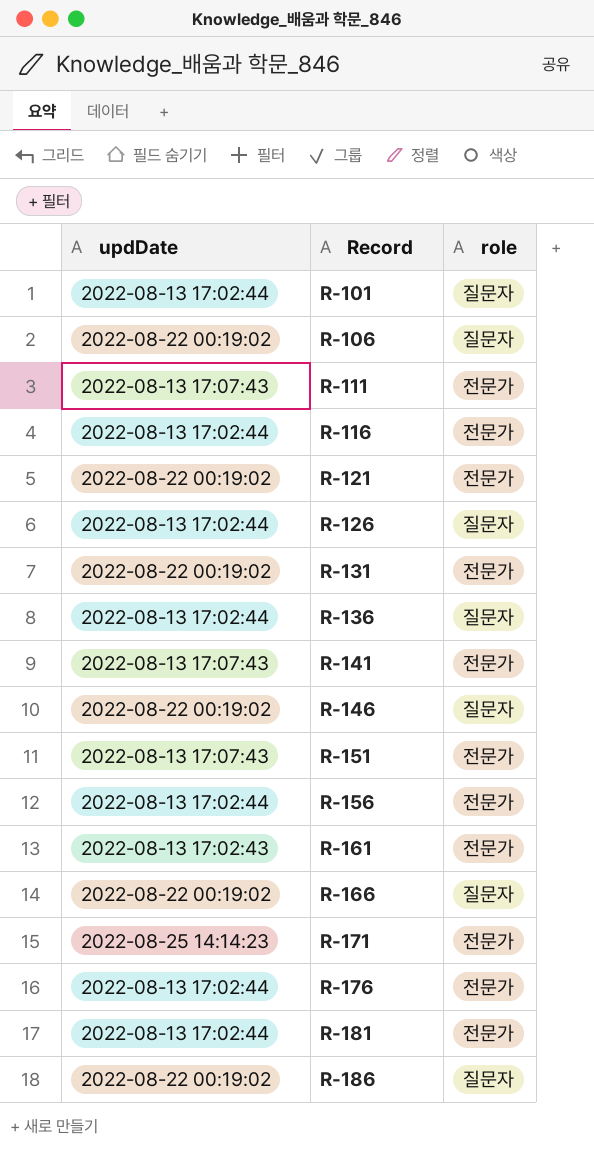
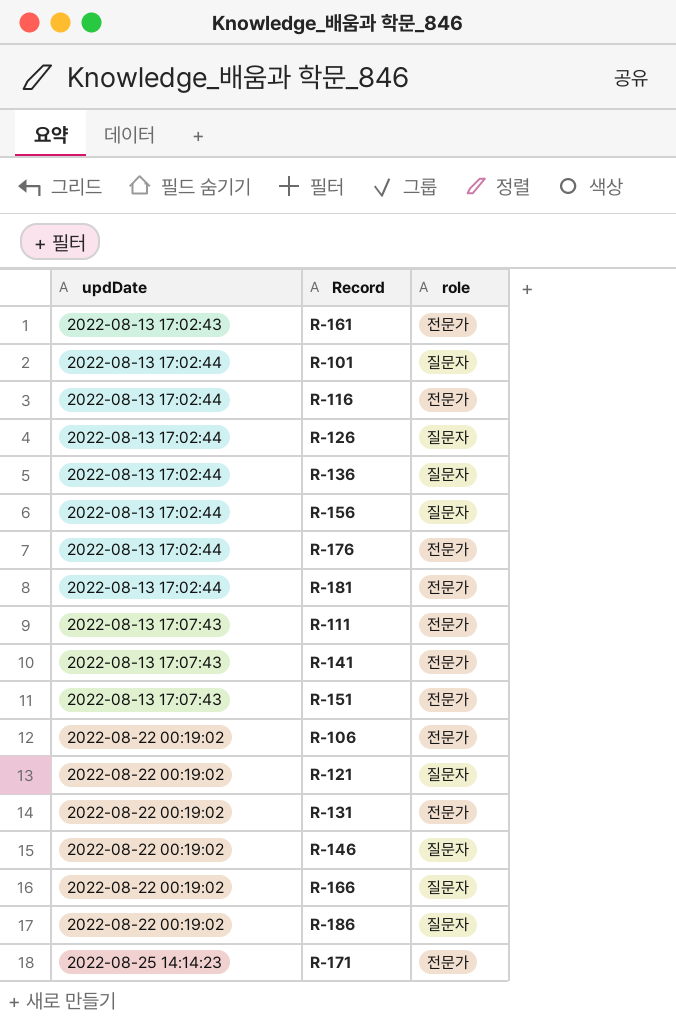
row order: Record ascending -> updDate ascending
R-156 | role: 전문가 -> 질문자
R-106 | role: 질문자 -> 전문가
R-121 | role: 전문가 -> 질문자

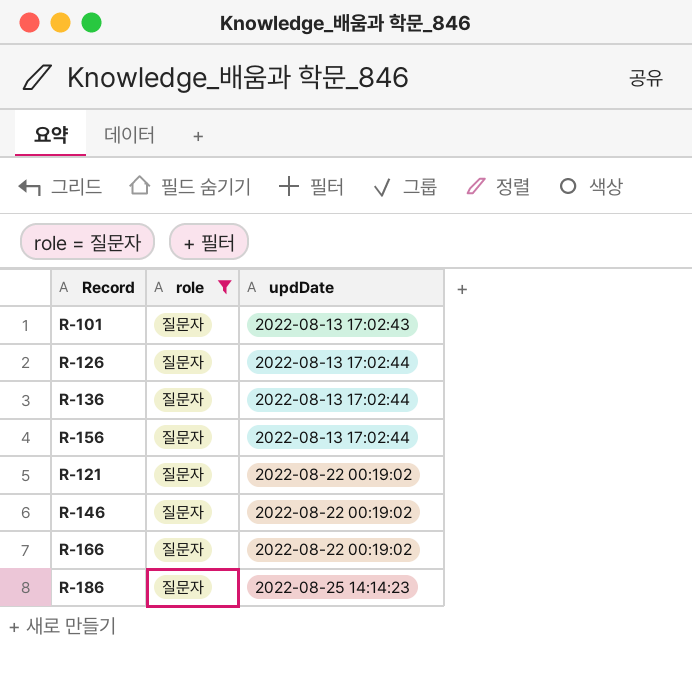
filter: none -> role = 질문자
column updDate | position: 1 -> 3
R-101 | updDate: 2022-08-13 17:02:44 -> 2022-08-13 17:02:43
R-186 | updDate: 2022-08-22 00:19:02 -> 2022-08-25 14:14:23

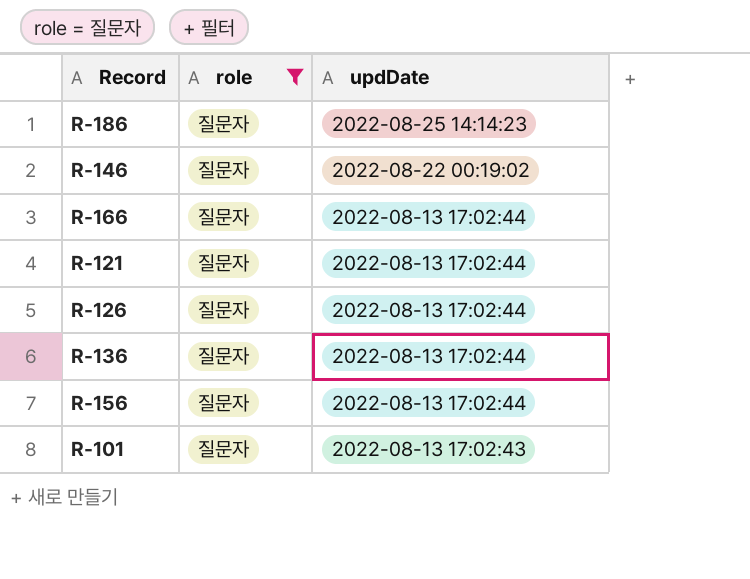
row order: updDate ascending -> updDate descending
R-166 | updDate: 2022-08-22 00:19:02 -> 2022-08-13 17:02:44
R-121 | updDate: 2022-08-22 00:19:02 -> 2022-08-13 17:02:44

